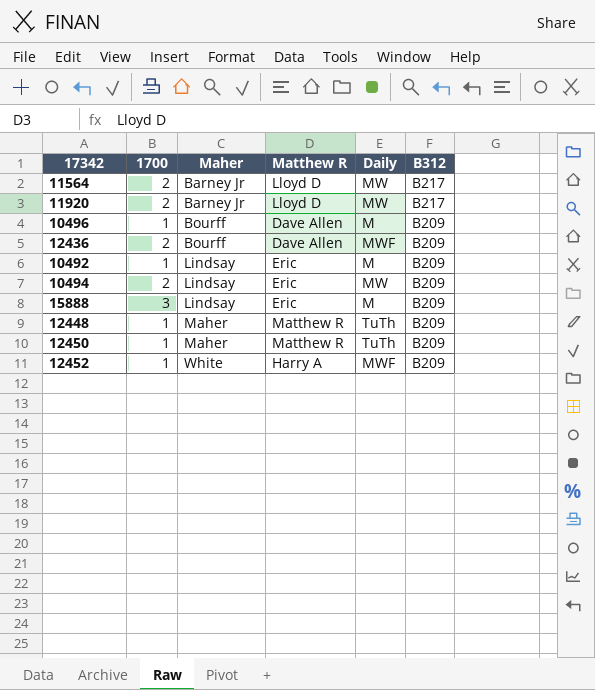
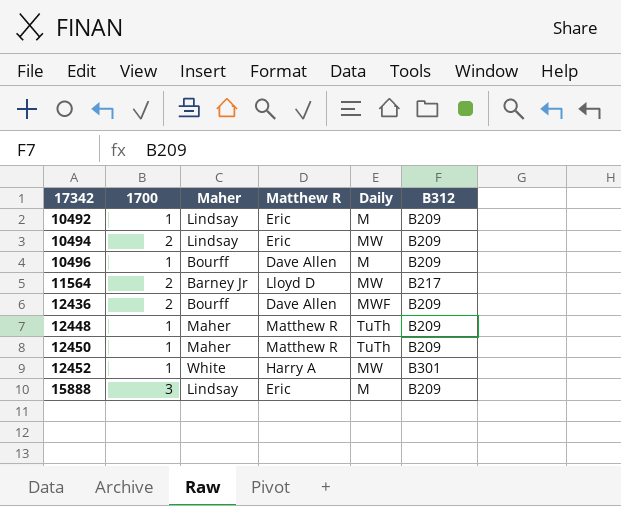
row order: Maher ascending -> 17342 ascending
row 11920: 2 | Barney Jr | Lloyd D | MW | B217 -> none
12452 | Daily: MWF -> MW
12452 | B312: B209 -> B301

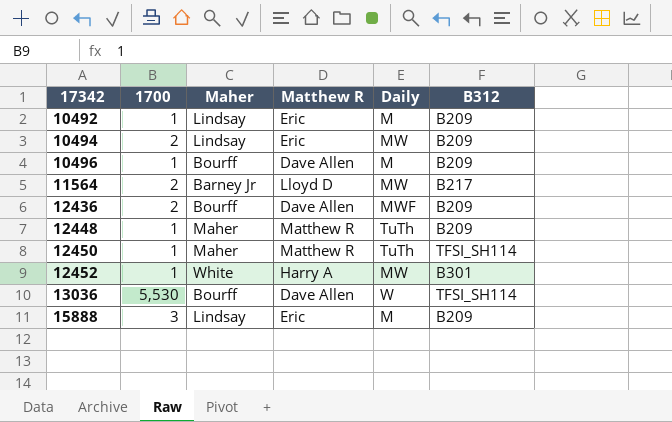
12450 | B312: B209 -> TFSI_SH114
row 13036: none -> 5,530 | Bourff | Dave Allen | W | TFSI_SH114

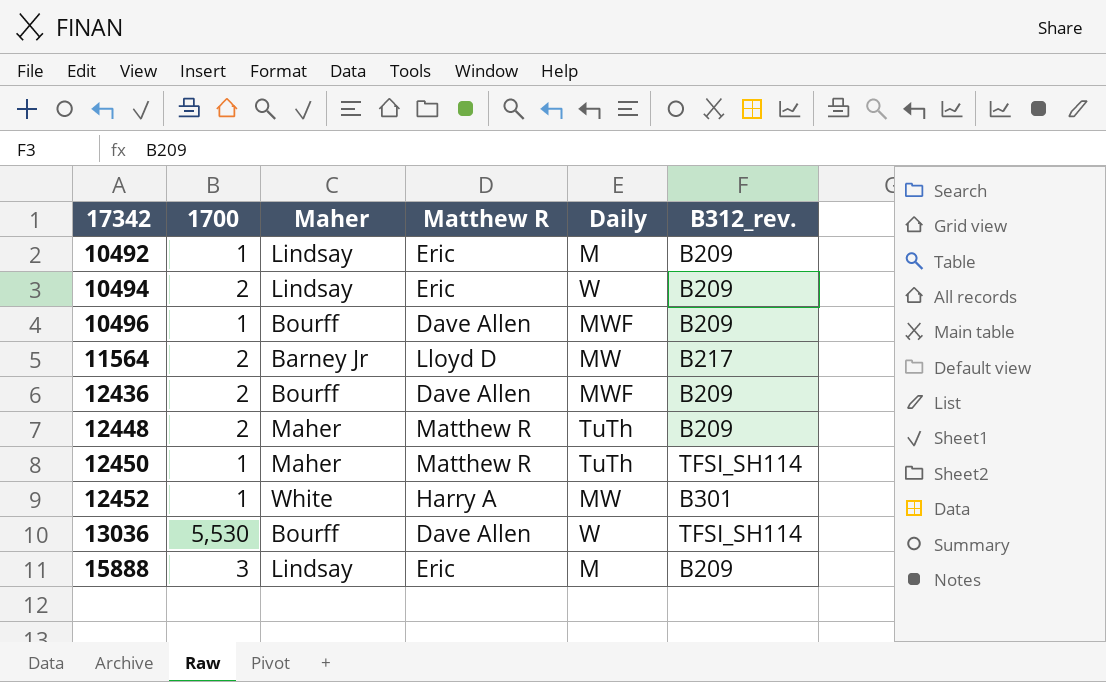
column name: B312 -> B312_rev.
10494 | Daily: MW -> W
10496 | Daily: M -> MWF
12448 | 1700: 1 -> 2

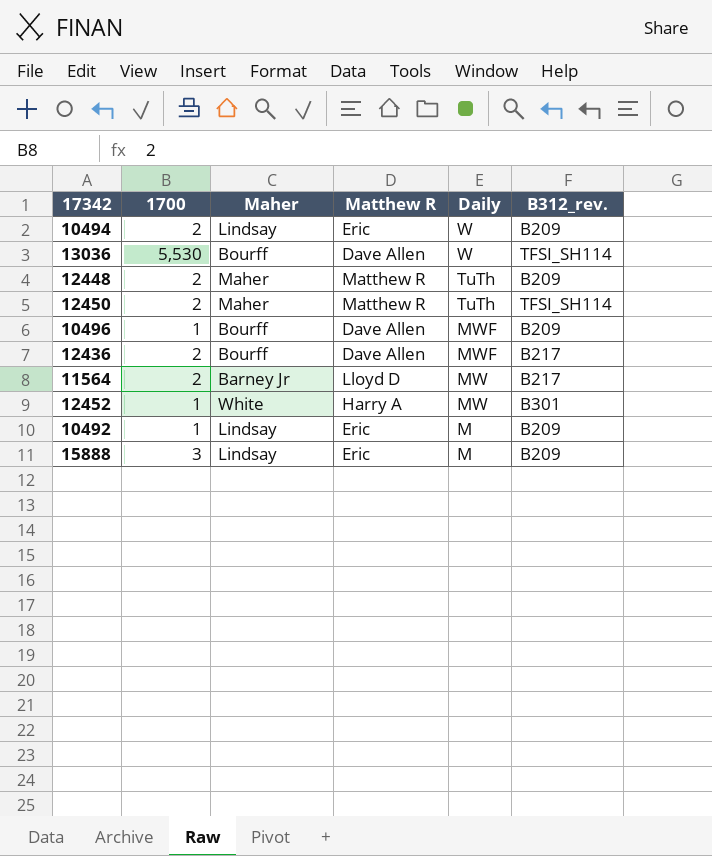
row order: 17342 ascending -> Daily descending
12450 | 1700: 1 -> 2
12436 | B312_rev.: B209 -> B217

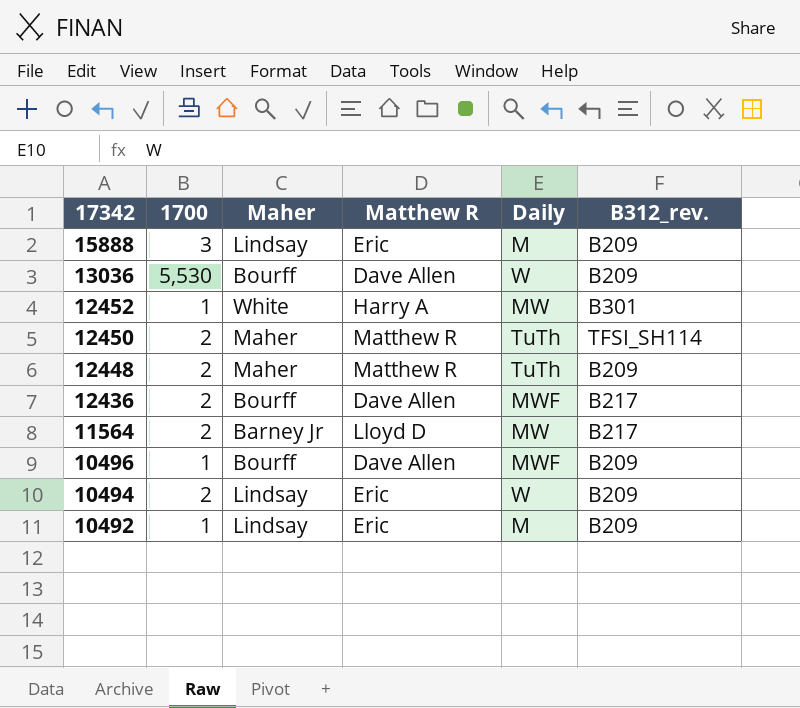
row order: Daily descending -> 17342 descending
13036 | B312_rev.: TFSI_SH114 -> B209

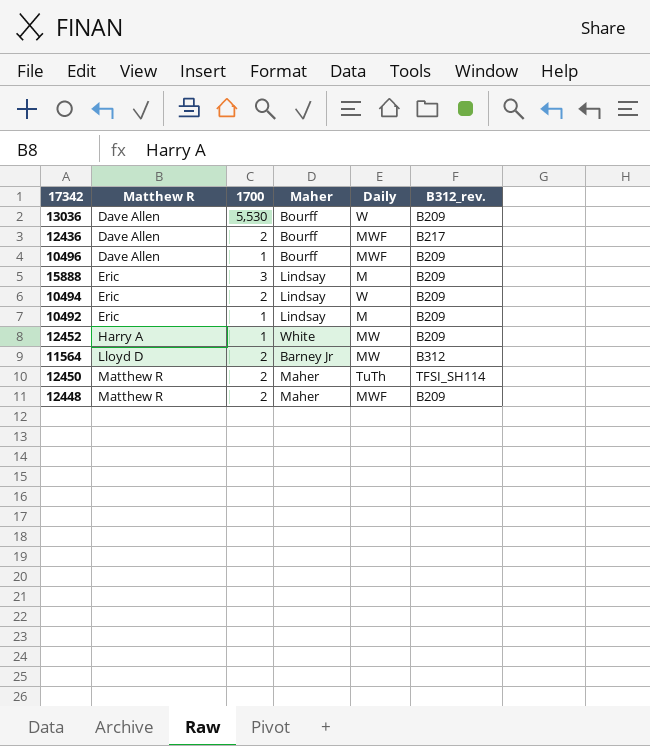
row order: 17342 descending -> Matthew R ascending
column Matthew R | position: 4 -> 2
12452 | B312_rev.: B301 -> B209
11564 | B312_rev.: B217 -> B312
12448 | Daily: TuTh -> MWF

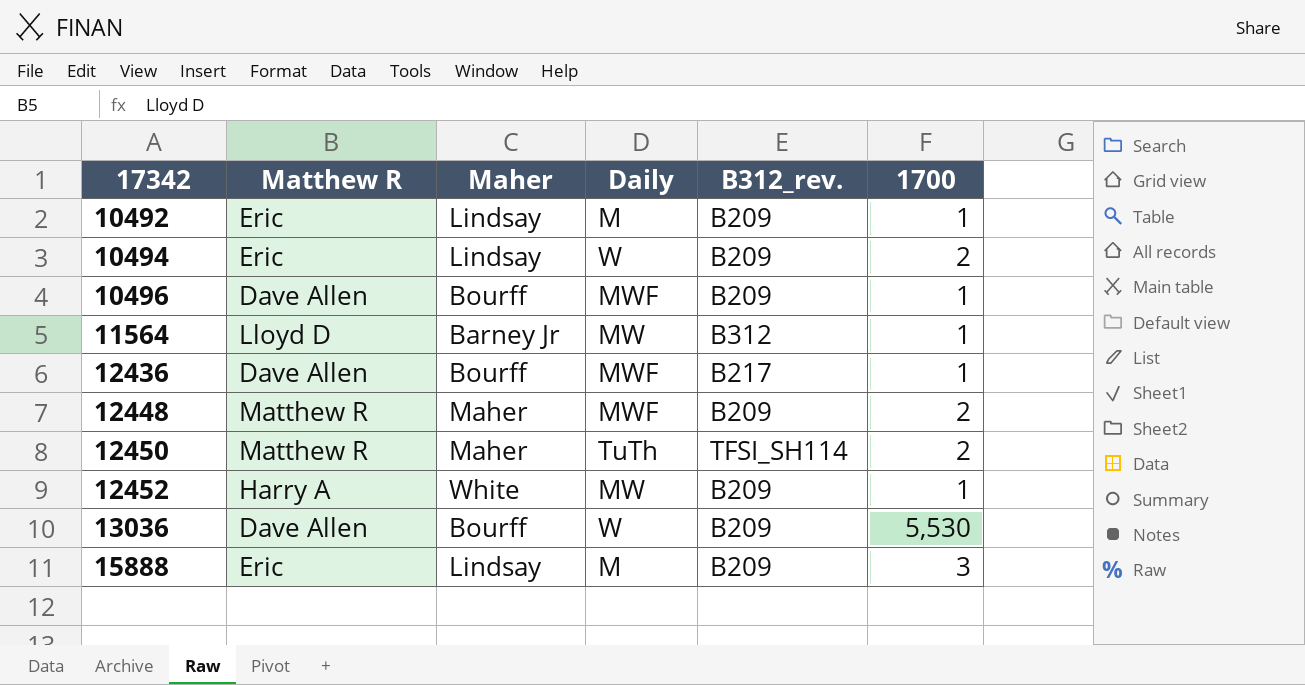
row order: Matthew R ascending -> 17342 ascending
column 1700 | position: 3 -> 6
11564 | 1700: 2 -> 1
12436 | 1700: 2 -> 1

